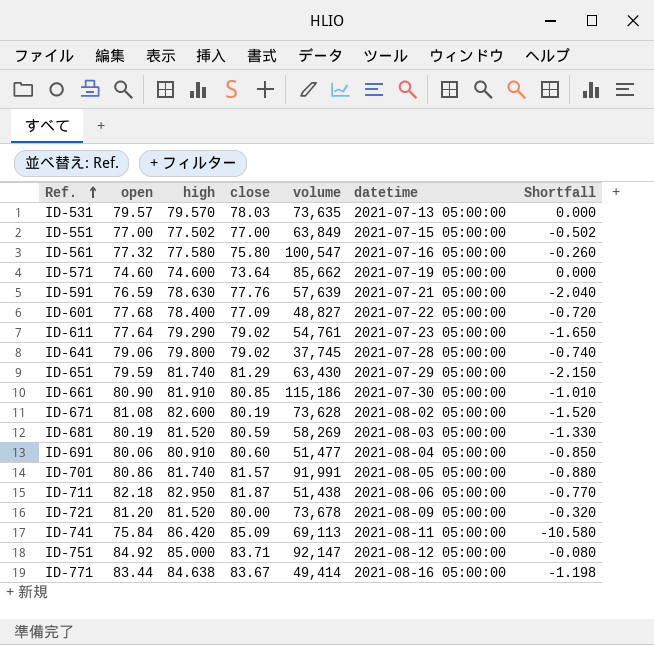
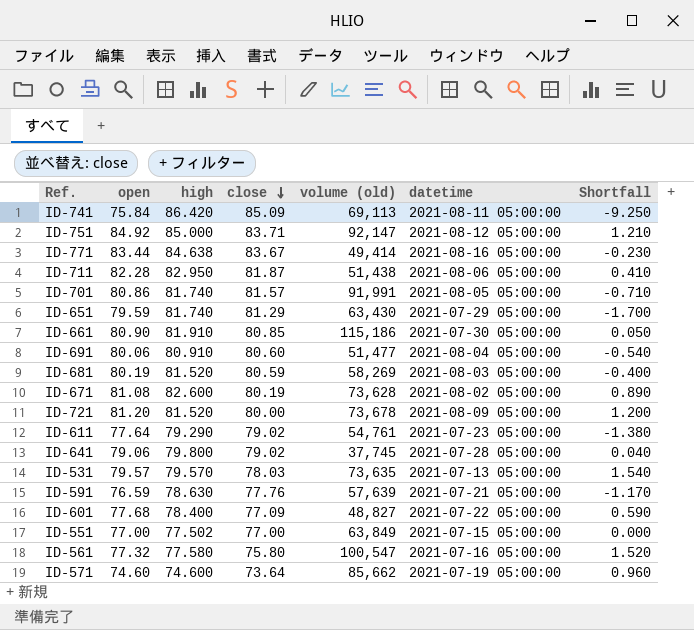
row order: Ref. ascending -> close descending
column name: volume -> volume (old)
column Shortfall | formula: [open] - [high] -> [open] - [close]
ID-711 | open: 82.18 -> 82.28

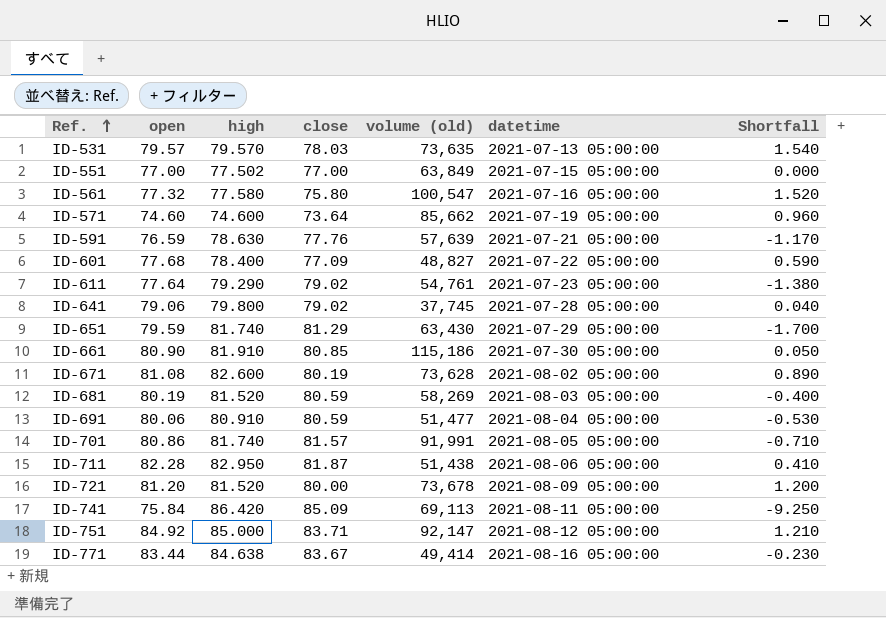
row order: close descending -> Ref. ascending
ID-691 | close: 80.60 -> 80.59
ID-691 | Shortfall: -0.540 -> -0.530

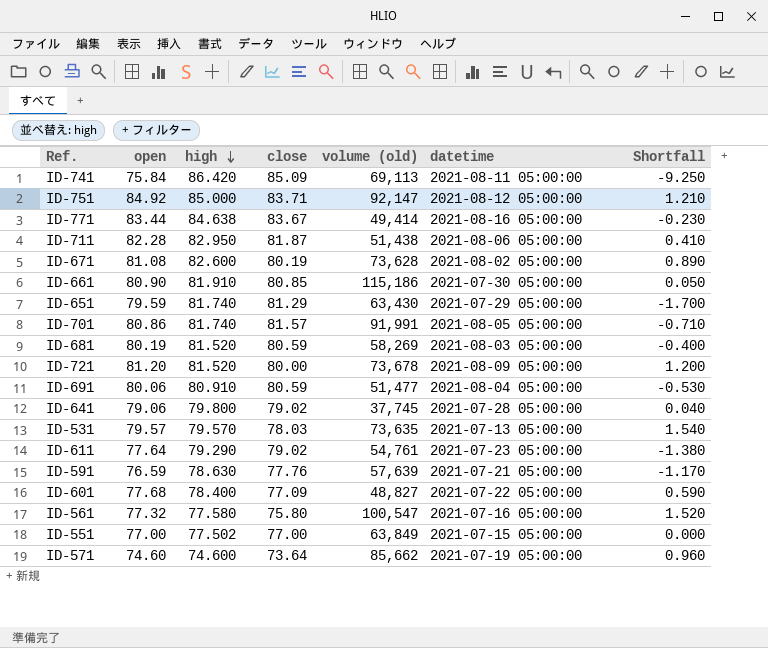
row order: Ref. ascending -> high descending

